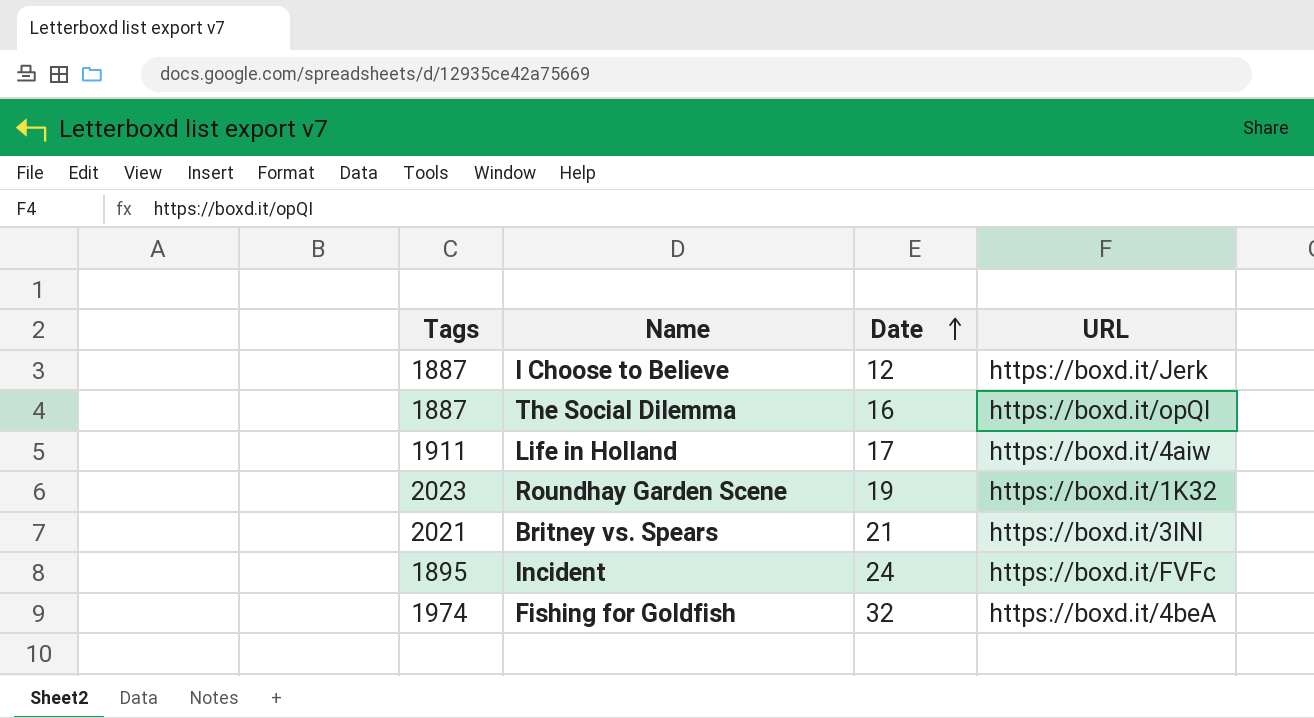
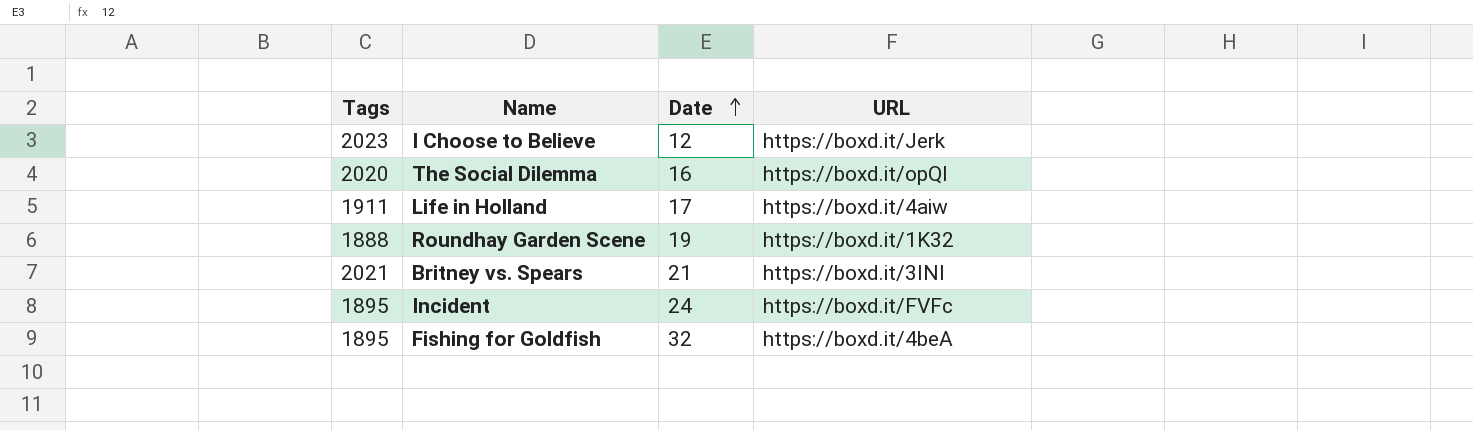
I Choose to Believe | Tags: 1887 -> 2023
The Social Dilemma | Tags: 1887 -> 2020
Roundhay Garden Scene | Tags: 2023 -> 1888
Fishing for Goldfish | Tags: 1974 -> 1895

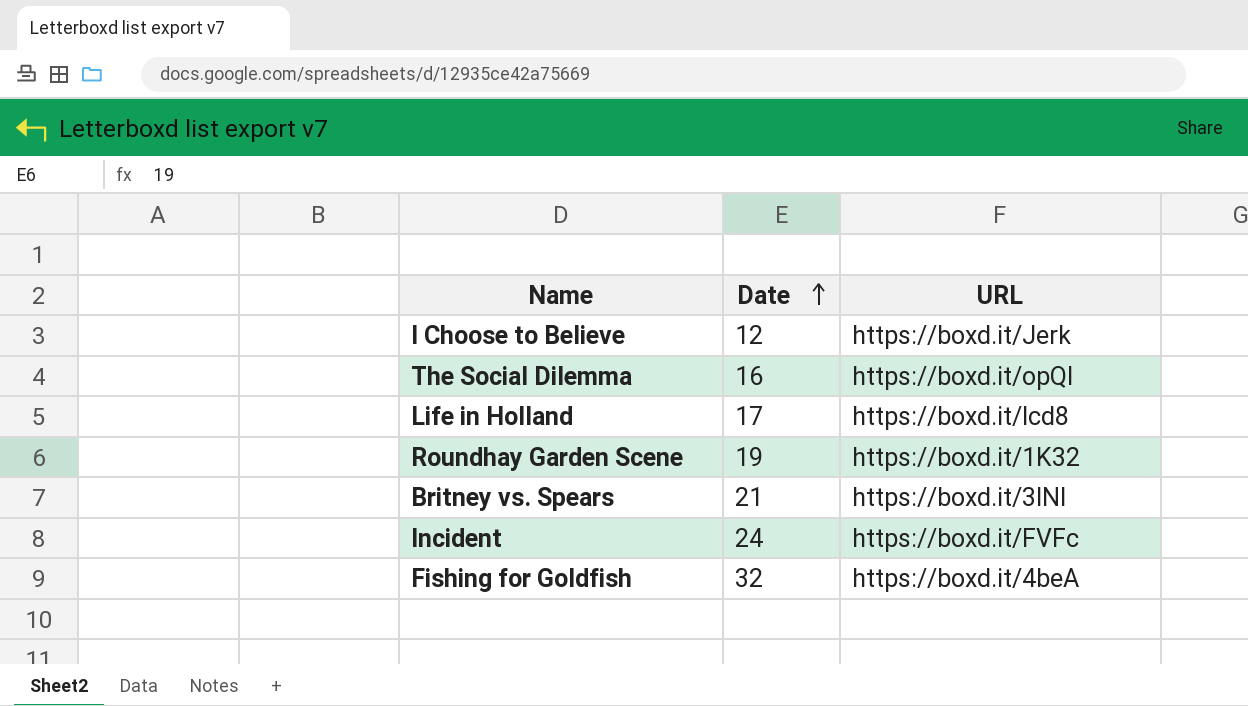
column Tags | position: 1 -> none
Life in Holland | URL: https://boxd.it/4aiw -> https://boxd.it/lcd8

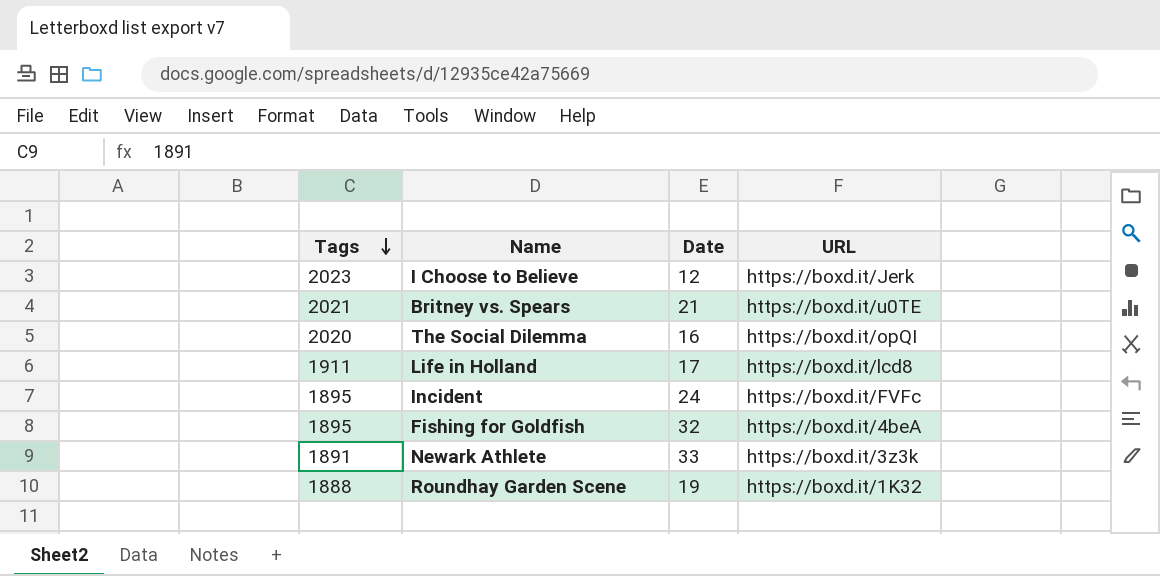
row order: Date ascending -> Tags descending
column Tags | position: none -> 1
Britney vs. Spears | URL: https://boxd.it/3lNI -> https://boxd.it/u0TE
row Newark Athlete: none -> 1891 | 33 | https://boxd.it/3z3k

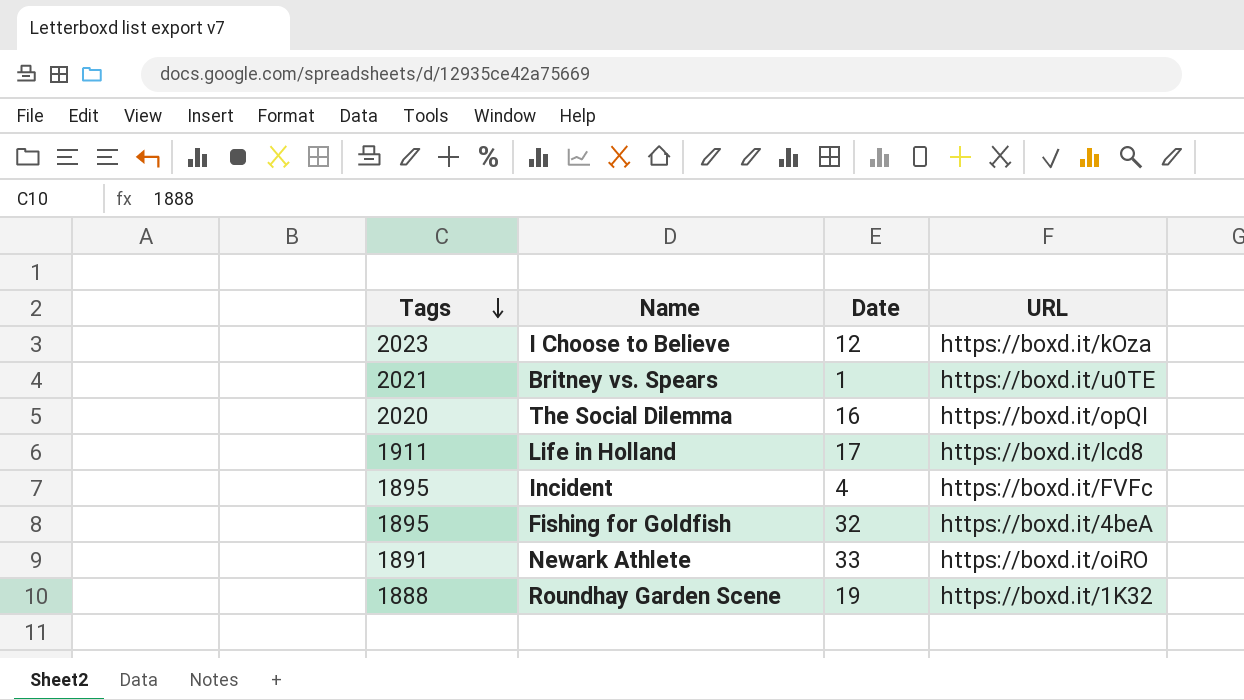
I Choose to Believe | URL: https://boxd.it/Jerk -> https://boxd.it/kOza
Britney vs. Spears | Date: 21 -> 1
Incident | Date: 24 -> 4
Newark Athlete | URL: https://boxd.it/3z3k -> https://boxd.it/oiRO

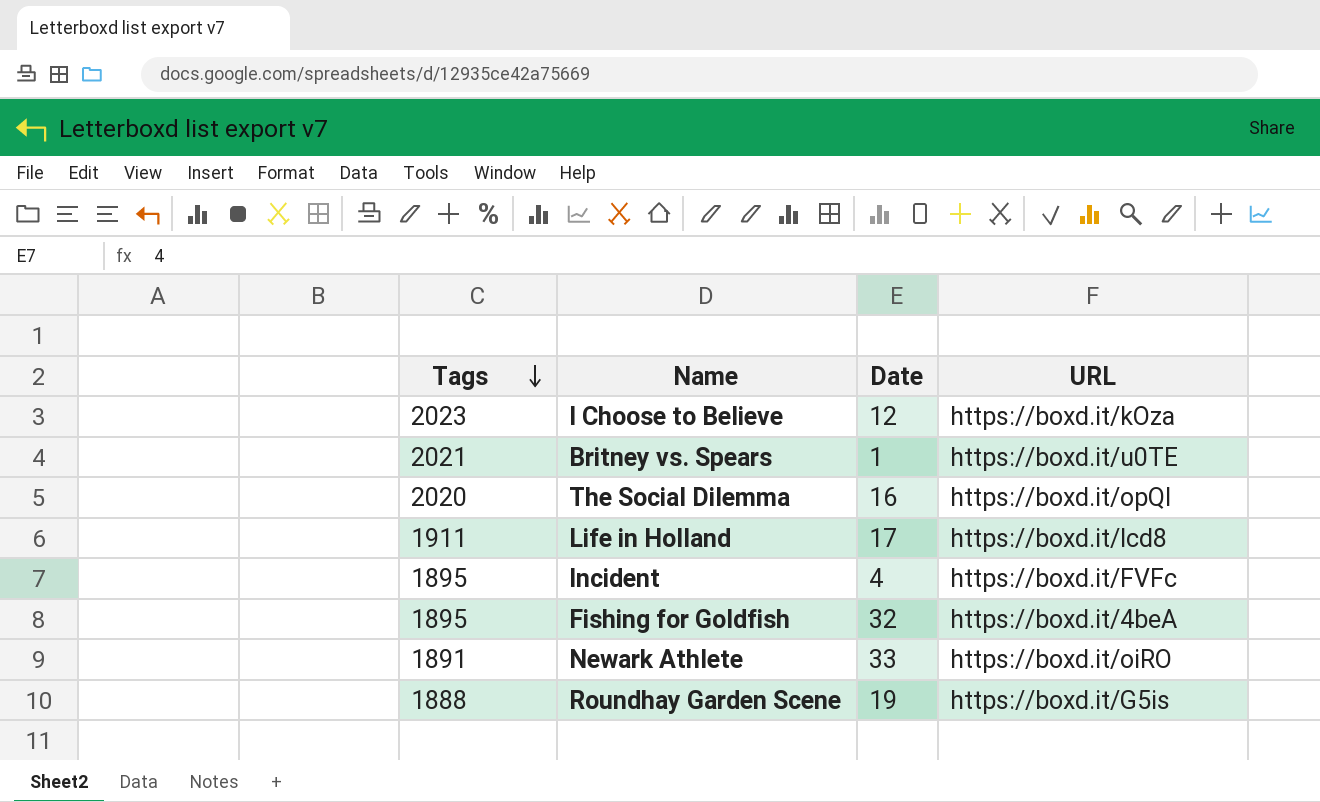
Roundhay Garden Scene | URL: https://boxd.it/1K32 -> https://boxd.it/G5is

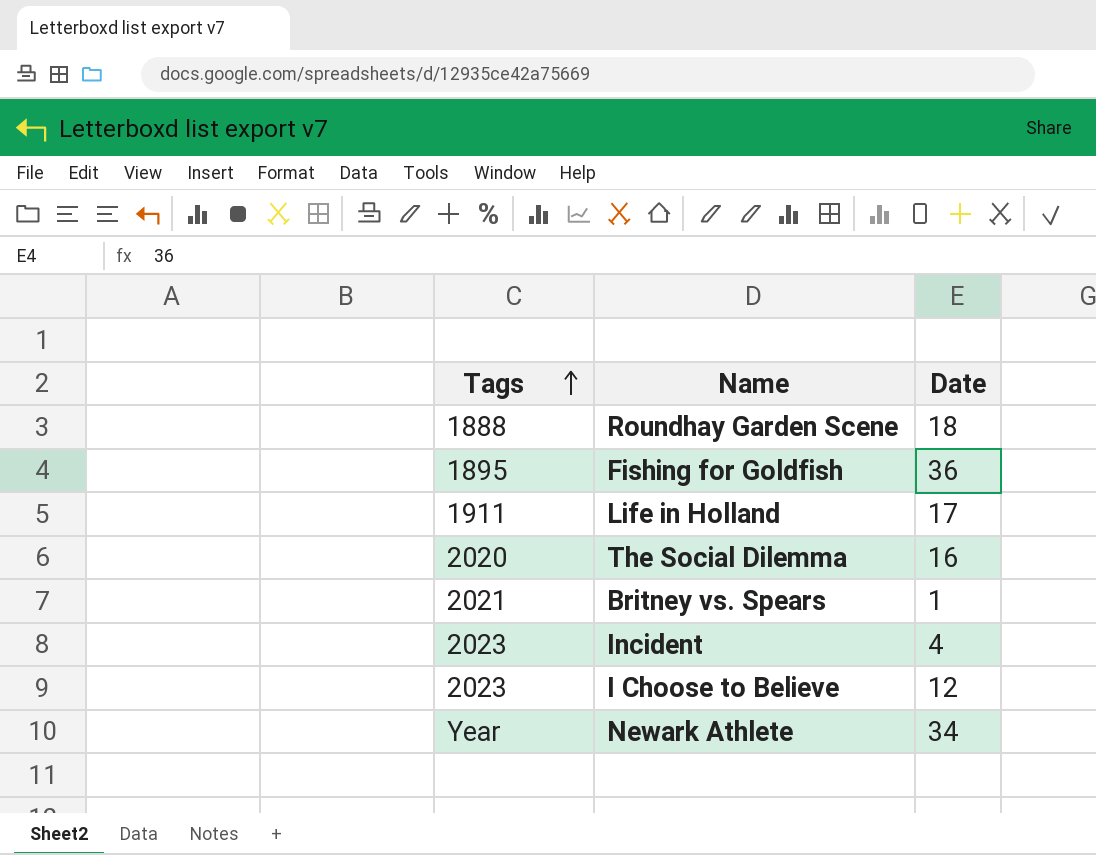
row order: Tags descending -> Tags ascending
column URL | position: 4 -> none
Roundhay Garden Scene | Date: 19 -> 18
Fishing for Goldfish | Date: 32 -> 36
Incident | Tags: 1895 -> 2023
Newark Athlete | Tags: 1891 -> Year
Newark Athlete | Date: 33 -> 34

